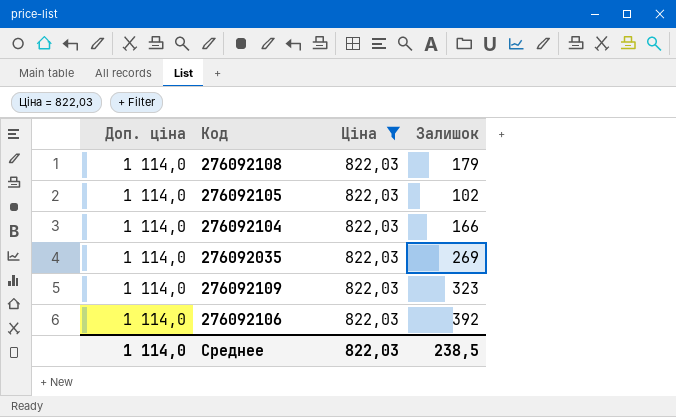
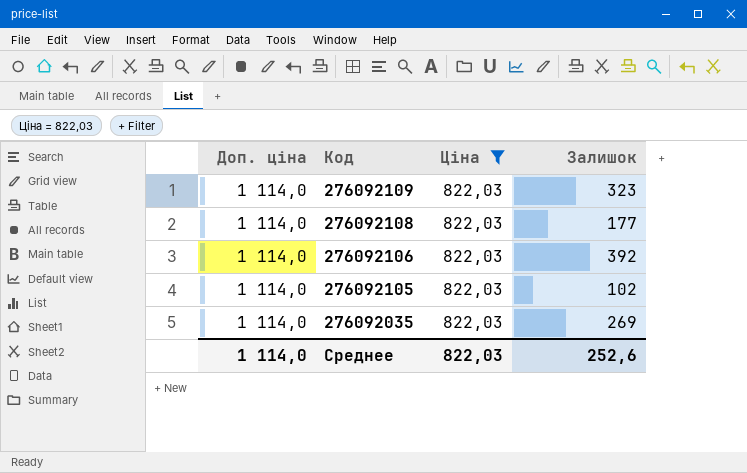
row order: none -> Код descending
row 276092104: 1 114,0 | 822,03 | 166 -> none
276092108 | Залишок: 179 -> 177
Среднее | Залишок: 238,5 -> 252,6

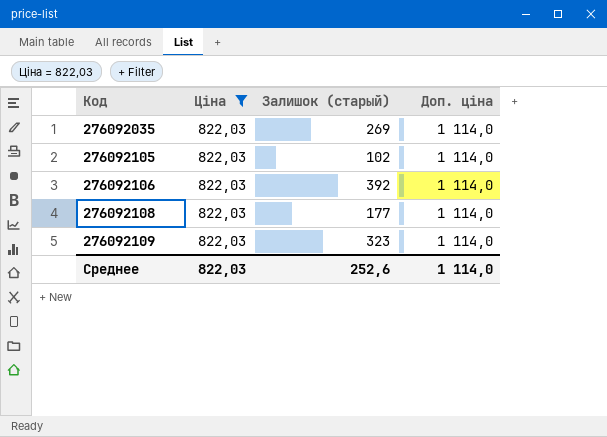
row order: Код descending -> Код ascending
column name: Залишок -> Залишок (старый)
column Доп. ціна | position: 1 -> 4

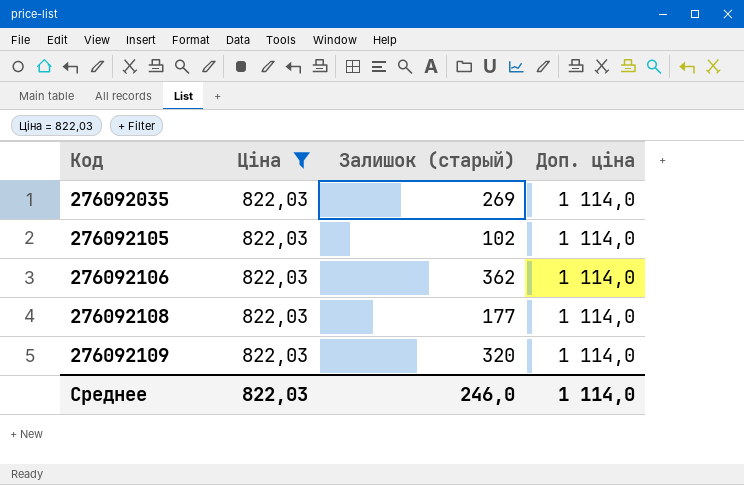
276092106 | Залишок (старый): 392 -> 362
276092109 | Залишок (старый): 323 -> 320
Среднее | Залишок (старый): 252,6 -> 246,0

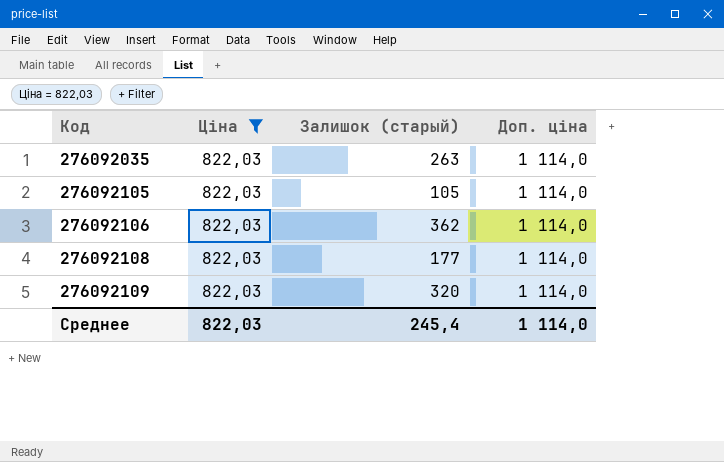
276092035 | Залишок (старый): 269 -> 263
276092105 | Залишок (старый): 102 -> 105
Среднее | Залишок (старый): 246,0 -> 245,4

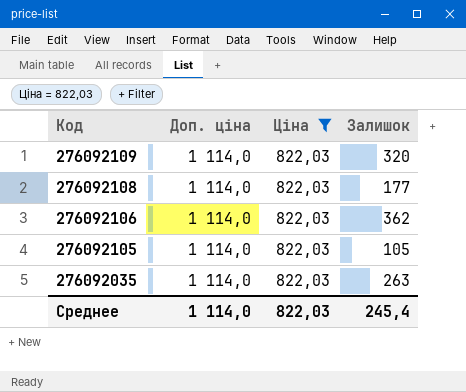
row order: Код ascending -> Код descending
column Доп. ціна | position: 4 -> 2
column name: Залишок (старый) -> Залишок

